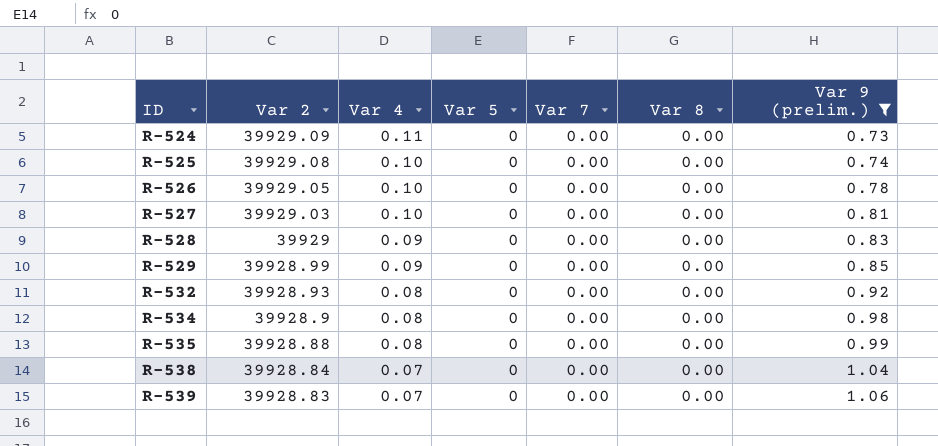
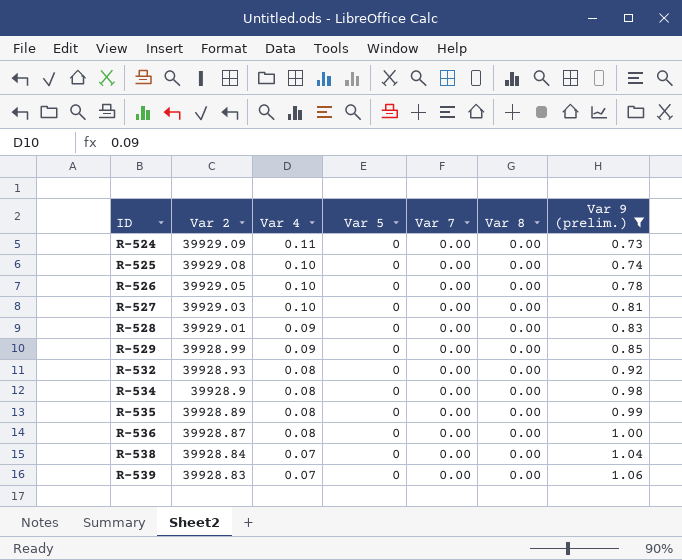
R-528 | Var 2: 39929 -> 39929.01
R-535 | Var 2: 39928.88 -> 39928.89
row R-536: none -> 39928.87 | 0.08 | 0 | 0.00 | 0.00 | 1.00

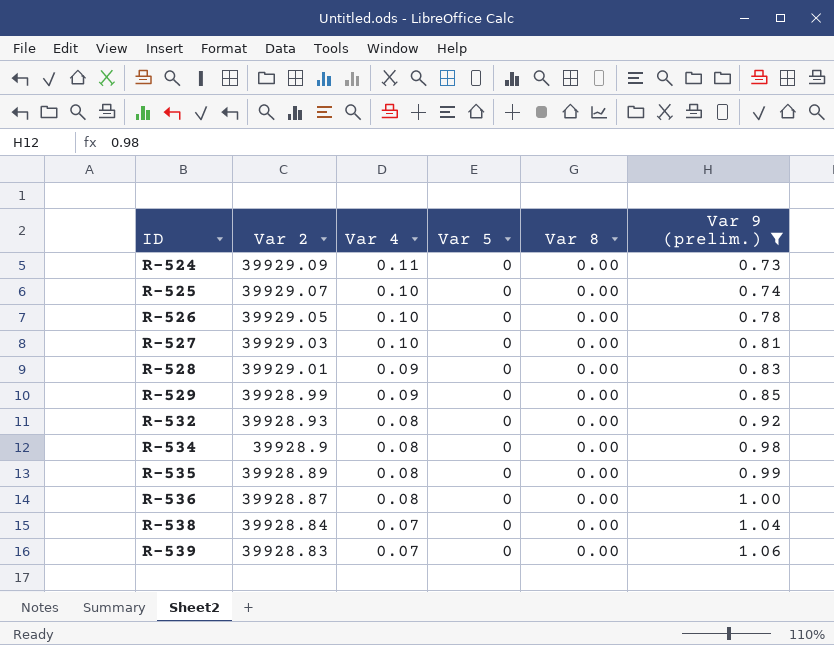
column Var 7 | position: 5 -> none
R-525 | Var 2: 39929.08 -> 39929.07

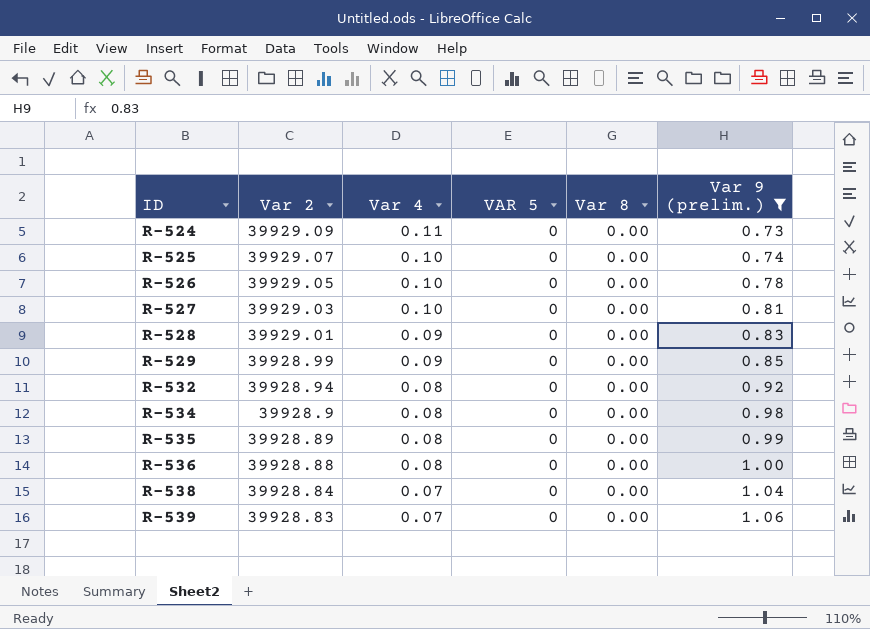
column name: Var 5 -> VAR 5
R-532 | Var 2: 39928.93 -> 39928.94
R-536 | Var 2: 39928.87 -> 39928.88

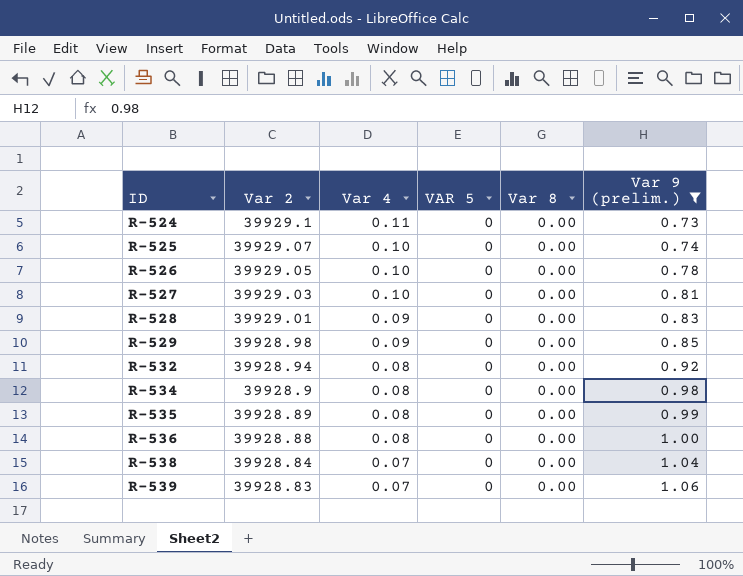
R-524 | Var 2: 39929.09 -> 39929.1
R-529 | Var 2: 39928.99 -> 39928.98

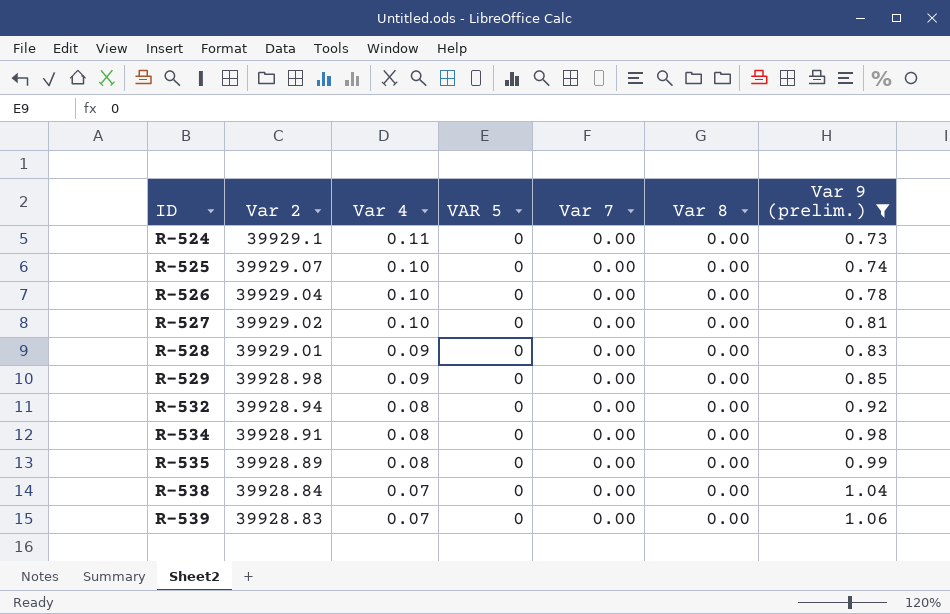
column Var 7 | position: none -> 5
row R-536: 39928.88 | 0.08 | 0 | 0.00 | 1.00 -> none
R-526 | Var 2: 39929.05 -> 39929.04
R-527 | Var 2: 39929.03 -> 39929.02
R-534 | Var 2: 39928.9 -> 39928.91

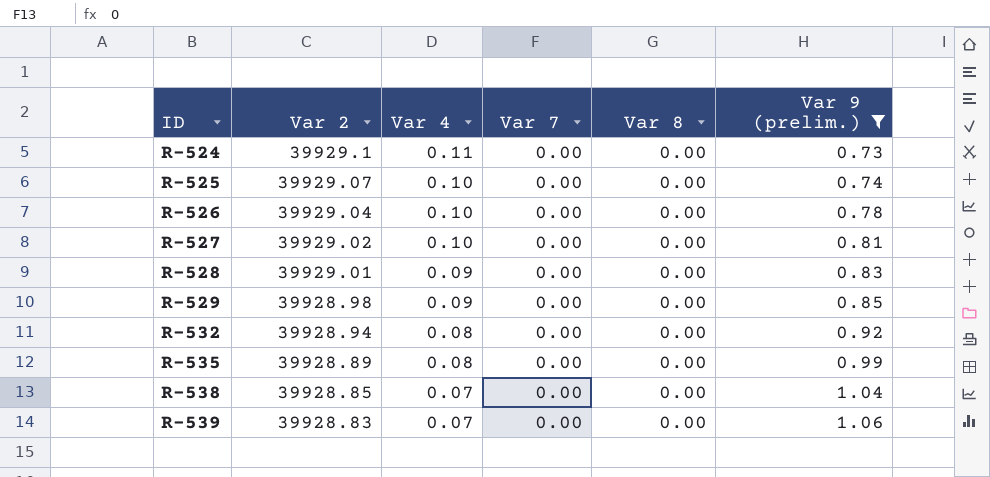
column VAR 5 | position: 4 -> none
row R-534: 39928.91 | 0.08 | 0 | 0.00 | 0.00 | 0.98 -> none
R-538 | Var 2: 39928.84 -> 39928.85

